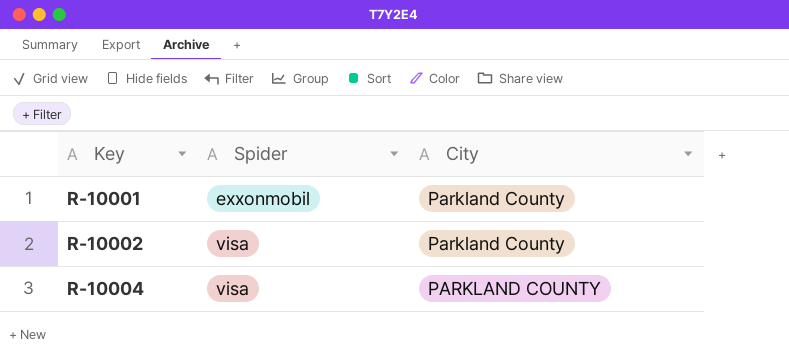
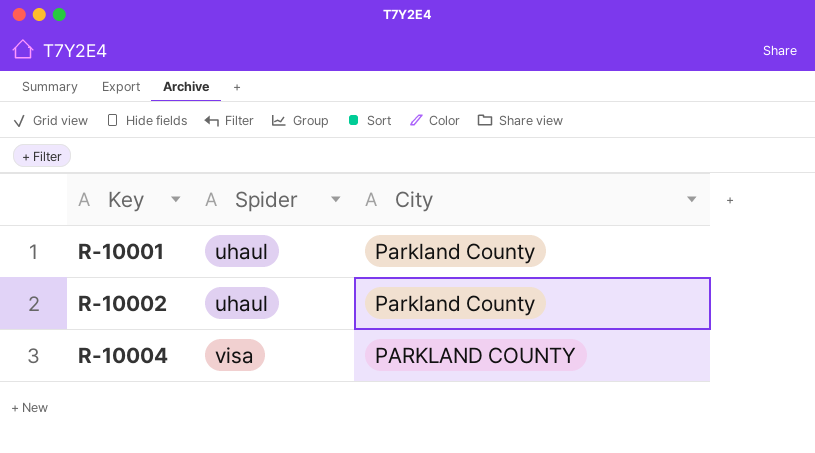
R-10001 | Spider: exxonmobil -> uhaul
R-10002 | Spider: visa -> uhaul

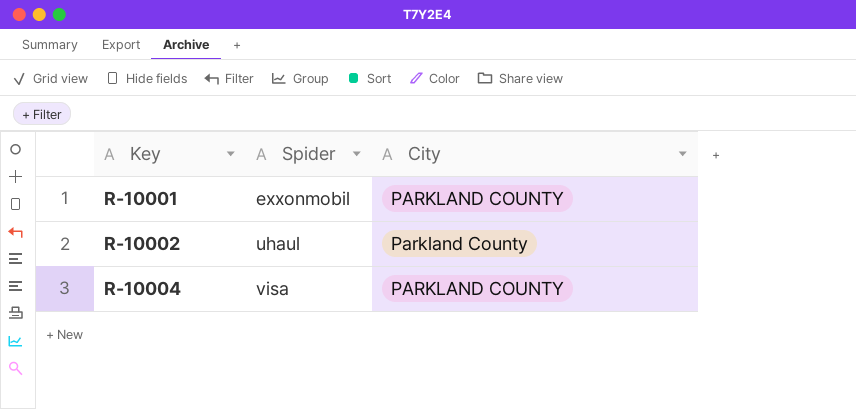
R-10001 | Spider: uhaul -> exxonmobil
R-10001 | City: Parkland County -> PARKLAND COUNTY

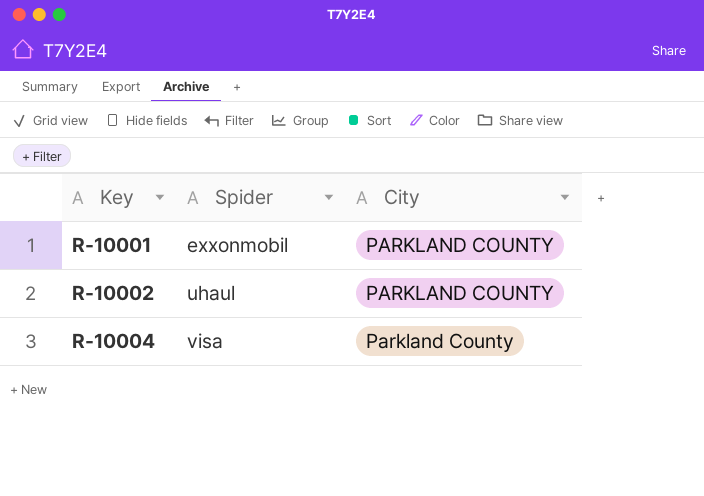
R-10002 | City: Parkland County -> PARKLAND COUNTY
R-10004 | City: PARKLAND COUNTY -> Parkland County

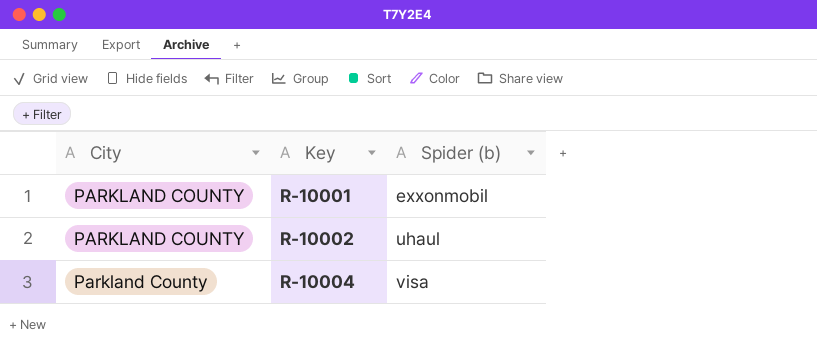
column City | position: 3 -> 1
column name: Spider -> Spider (b)

